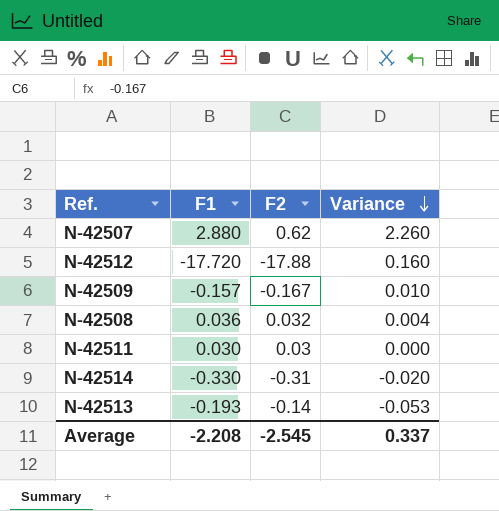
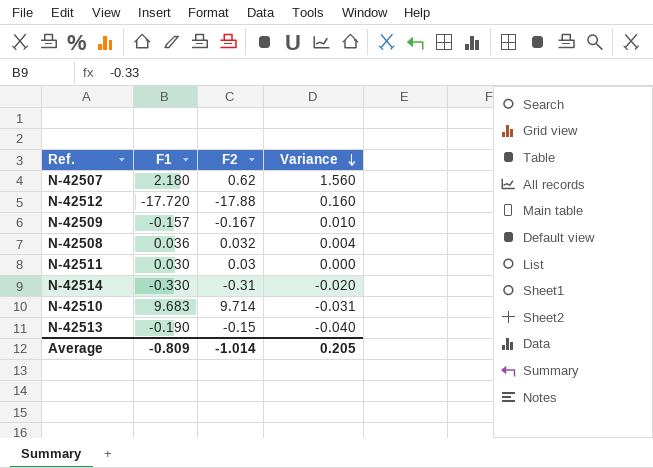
N-42507 | F1: 2.880 -> 2.180
N-42507 | Variance: 2.260 -> 1.560
row N-42510: none -> 9.683 | 9.714 | -0.031
N-42513 | F1: -0.193 -> -0.190
N-42513 | F2: -0.14 -> -0.15
N-42513 | Variance: -0.053 -> -0.040
Average | F1: -2.208 -> -0.809
Average | F2: -2.545 -> -1.014
Average | Variance: 0.337 -> 0.205

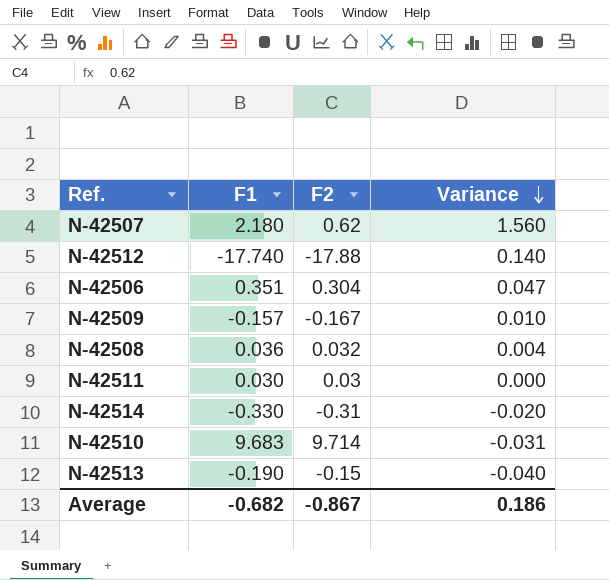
N-42512 | F1: -17.720 -> -17.740
N-42512 | Variance: 0.160 -> 0.140
row N-42506: none -> 0.351 | 0.304 | 0.047
Average | F1: -0.809 -> -0.682
Average | F2: -1.014 -> -0.867
Average | Variance: 0.205 -> 0.186

